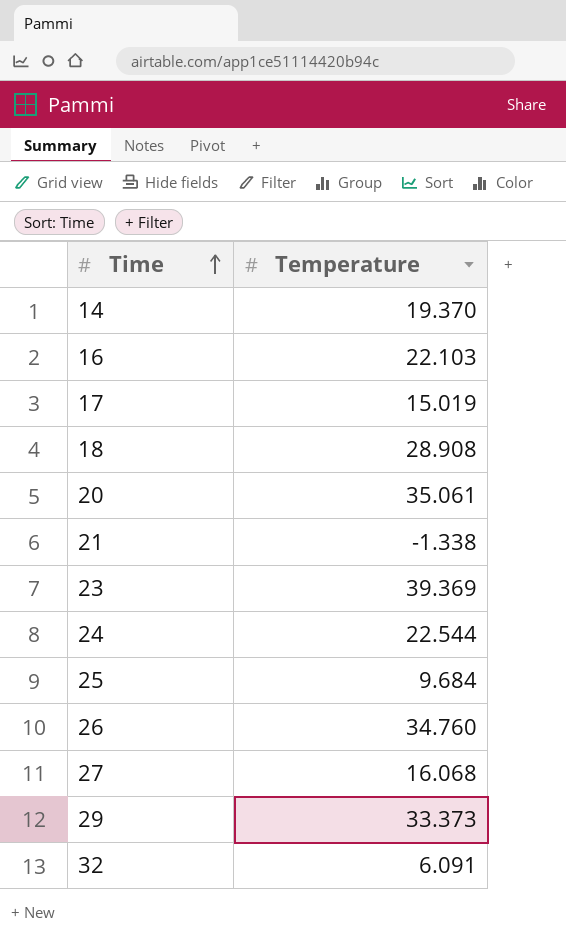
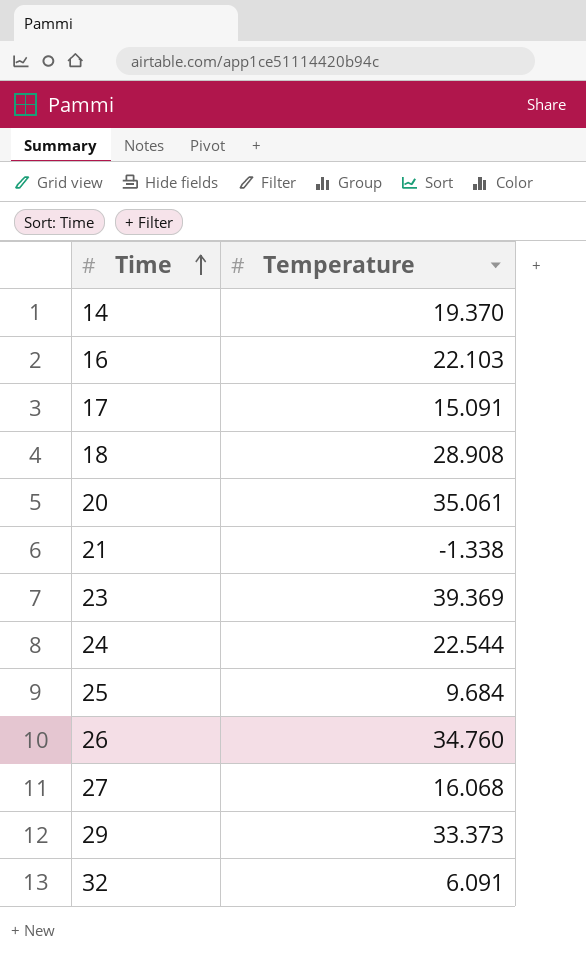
17 | Temperature: 15.019 -> 15.091

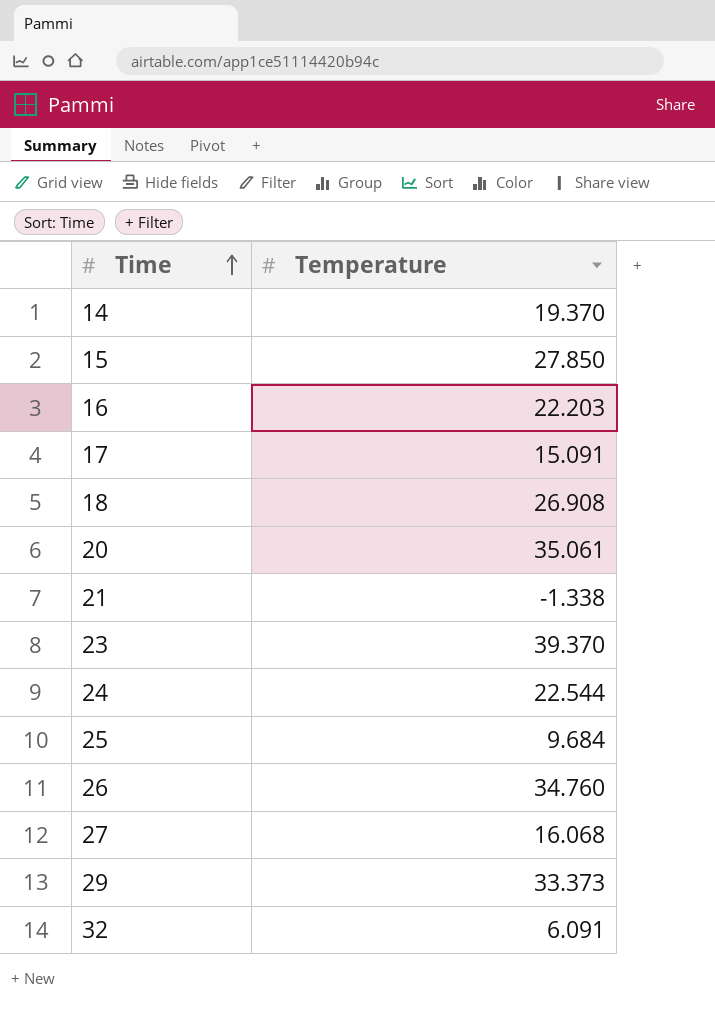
row 15: none -> 27.850
16 | Temperature: 22.103 -> 22.203
18 | Temperature: 28.908 -> 26.908
23 | Temperature: 39.369 -> 39.370

